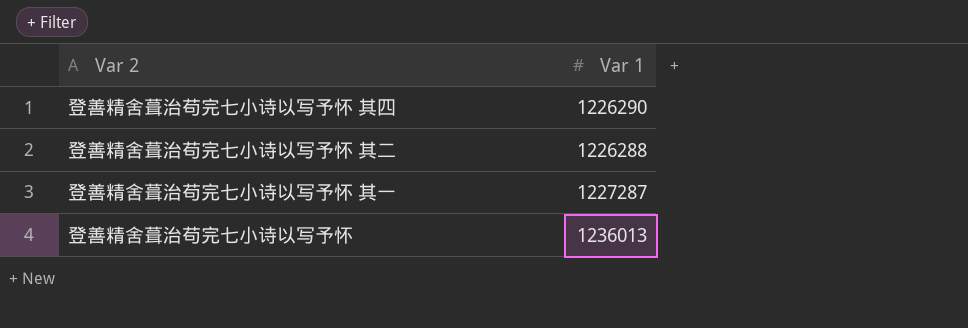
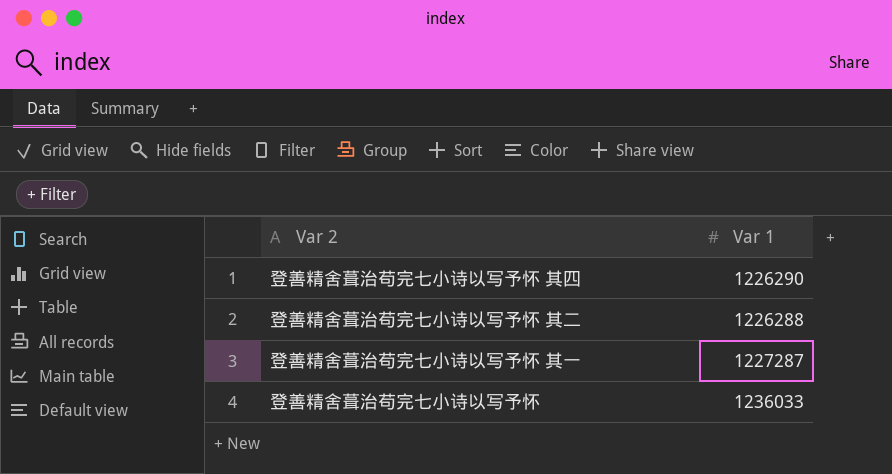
登善精舍葺治苟完七小诗以写予怀 | Var 1: 1236013 -> 1236033

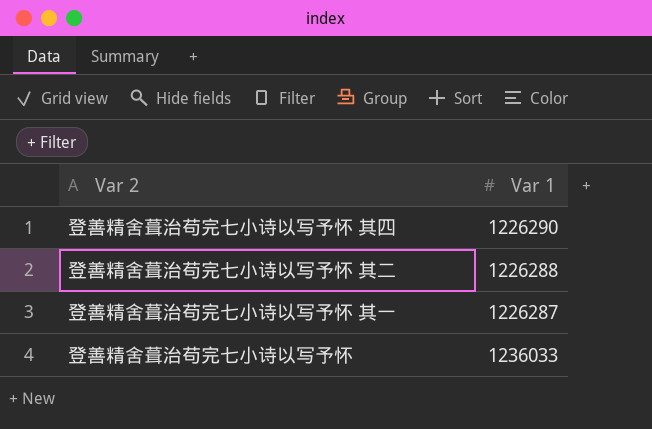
登善精舍葺治苟完七小诗以写予怀 其一 | Var 1: 1227287 -> 1226287

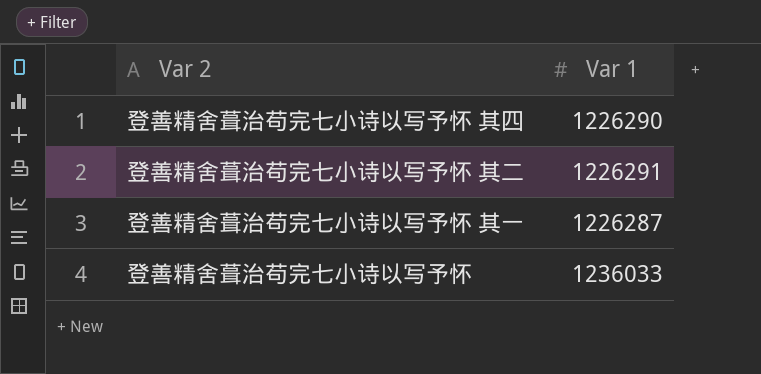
登善精舍葺治苟完七小诗以写予怀 其二 | Var 1: 1226288 -> 1226291

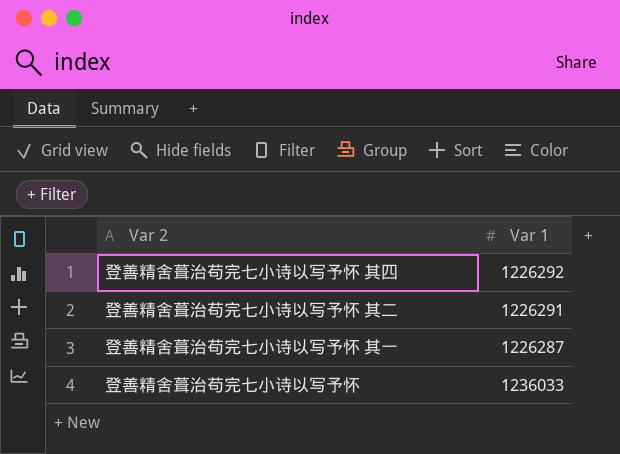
登善精舍葺治苟完七小诗以写予怀 其四 | Var 1: 1226290 -> 1226292

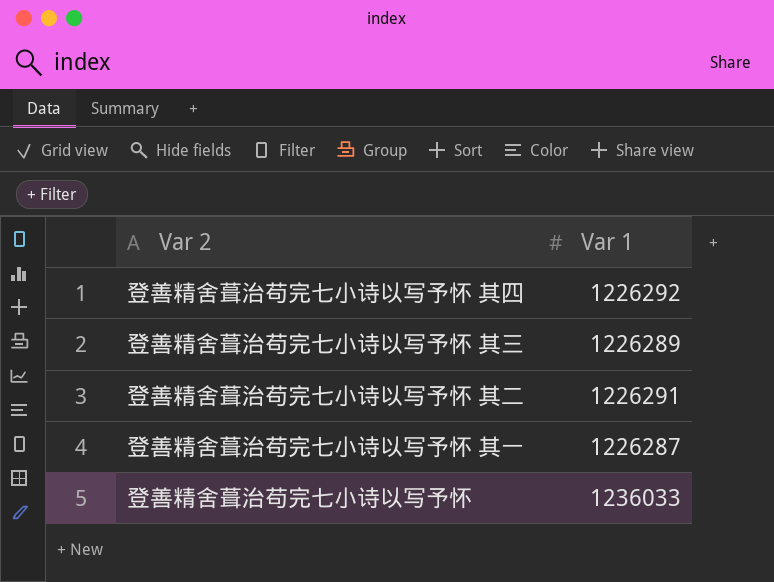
row 登善精舍葺治苟完七小诗以写予怀 其三: none -> 1226289

